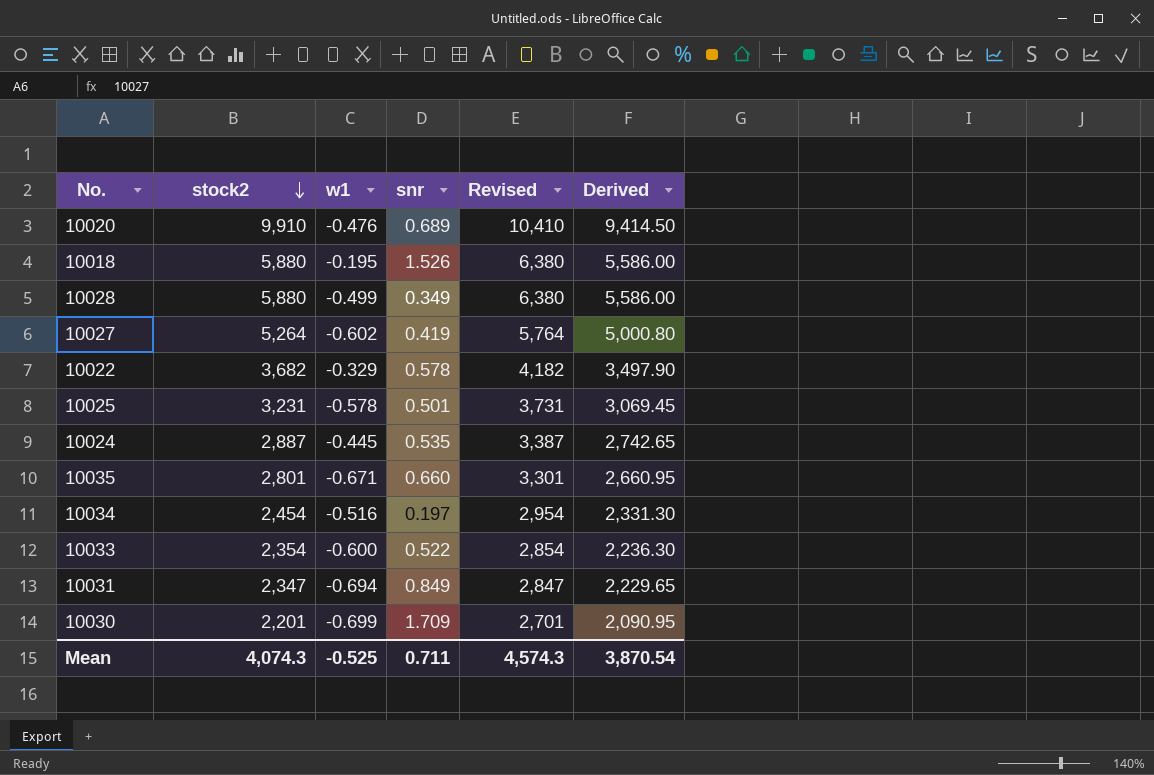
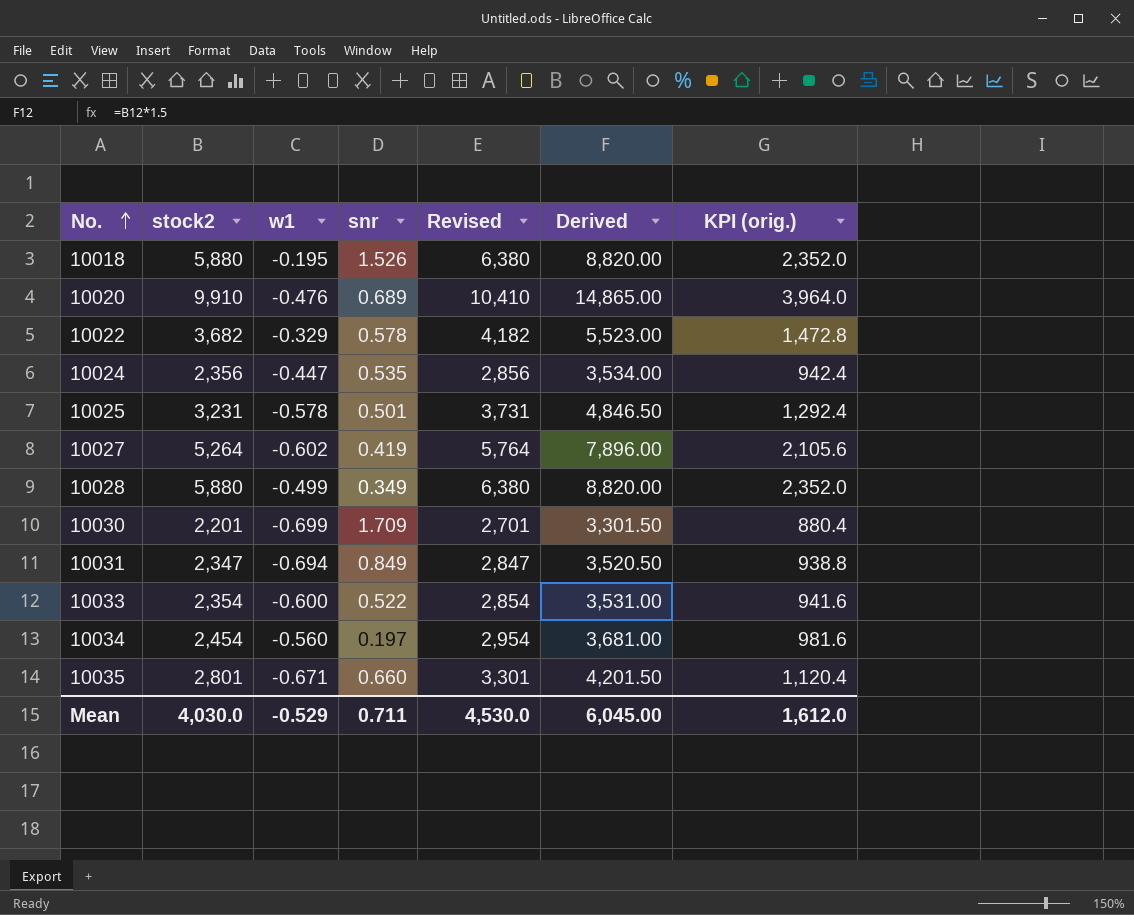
row order: stock2 descending -> No. ascending
column Derived | formula: [stock2] * 0.95 -> [stock2] * 1.5
column KPI (orig.) | formula: none -> [stock2] * 0.4
10024 | stock2: 2,887 -> 2,356
10024 | w1: -0.445 -> -0.447
10024 | Revised: 3,387 -> 2,856
10034 | w1: -0.516 -> -0.560
Mean | stock2: 4,074.3 -> 4,030.0
Mean | w1: -0.525 -> -0.529
Mean | Revised: 4,574.3 -> 4,530.0
Mean | Derived: 3,870.54 -> 6,045.00

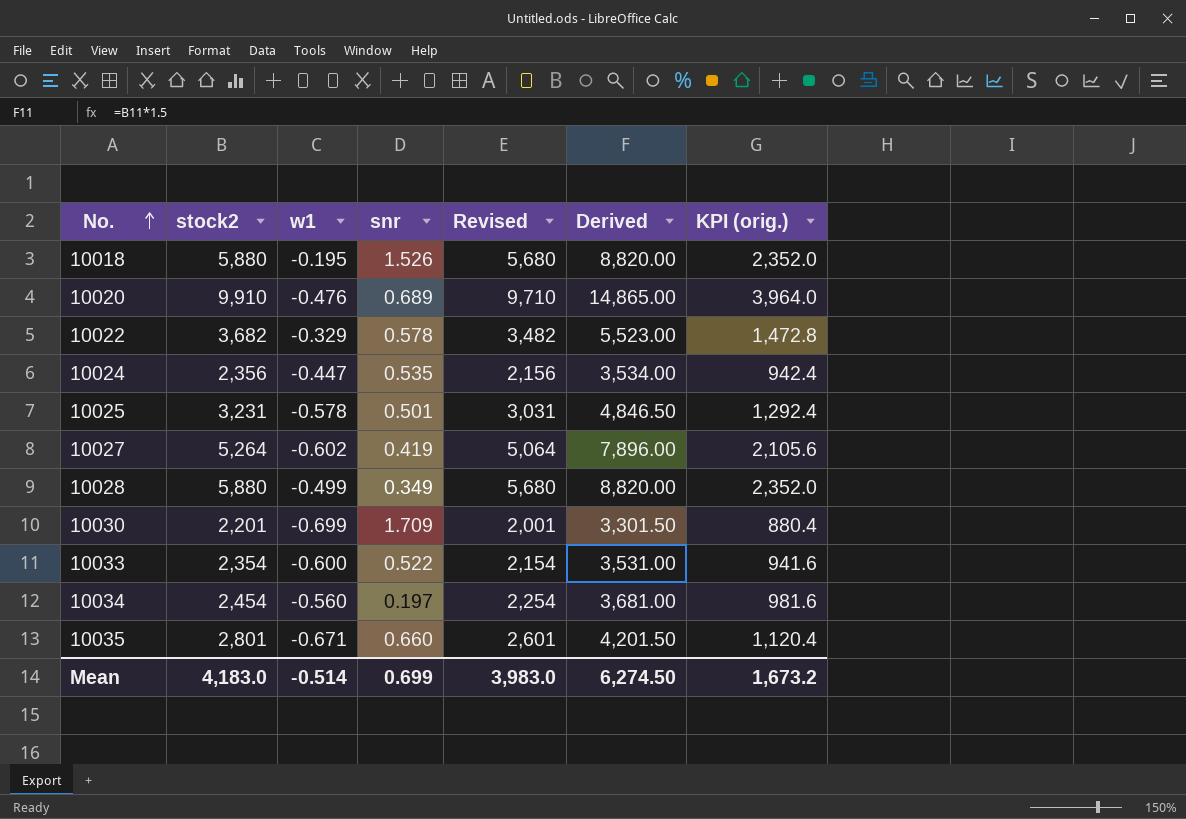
column Revised | formula: [stock2] + 500 -> [stock2] - 200
row 10031: 2,347 | -0.694 | 0.849 | 2,847 | 3,520.50 | 938.8 -> none
Mean | stock2: 4,030.0 -> 4,183.0
Mean | w1: -0.529 -> -0.514
Mean | snr: 0.711 -> 0.699
Mean | Revised: 4,530.0 -> 3,983.0
Mean | Derived: 6,045.00 -> 6,274.50
Mean | KPI (orig.): 1,612.0 -> 1,673.2

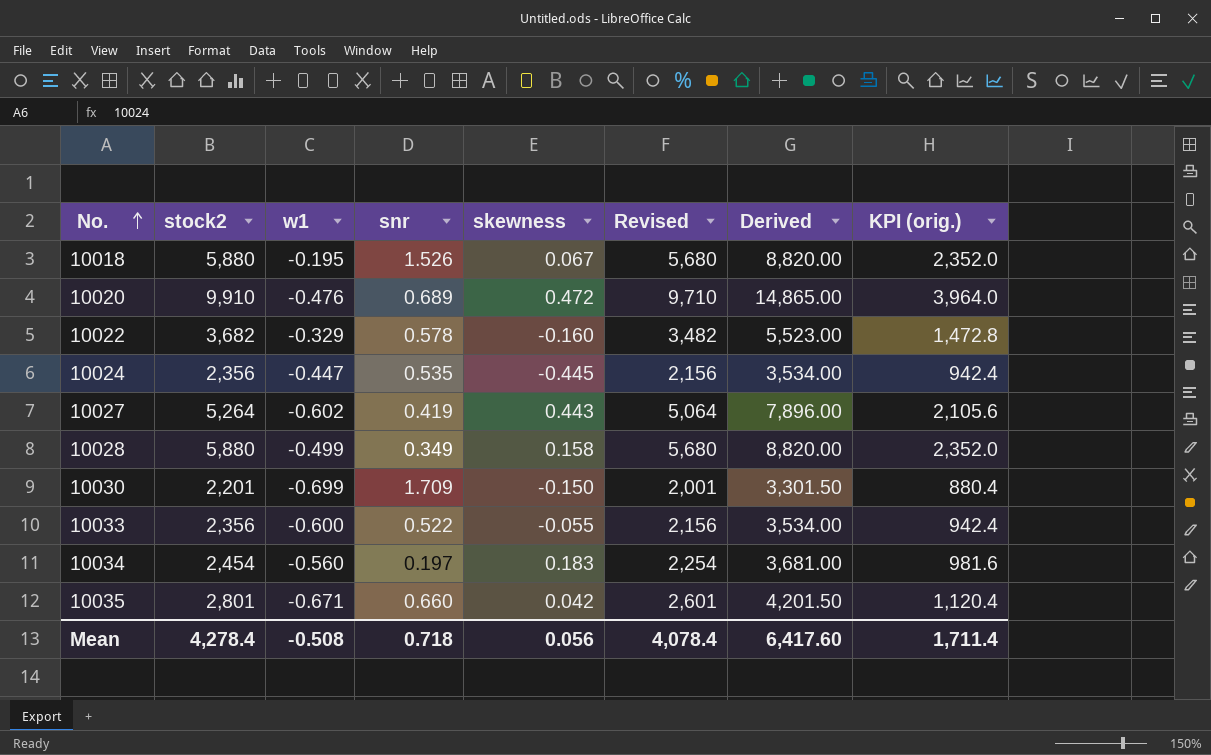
column skewness | position: none -> 5
row 10025: 3,231 | -0.578 | 0.501 | 3,031 | 4,846.50 | 1,292.4 -> none
10033 | stock2: 2,354 -> 2,356
10033 | Revised: 2,154 -> 2,156
10033 | Derived: 3,531.00 -> 3,534.00
10033 | KPI (orig.): 941.6 -> 942.4
Mean | stock2: 4,183.0 -> 4,278.4
Mean | w1: -0.514 -> -0.508
Mean | snr: 0.699 -> 0.718
Mean | Revised: 3,983.0 -> 4,078.4
Mean | Derived: 6,274.50 -> 6,417.60
Mean | KPI (orig.): 1,673.2 -> 1,711.4

